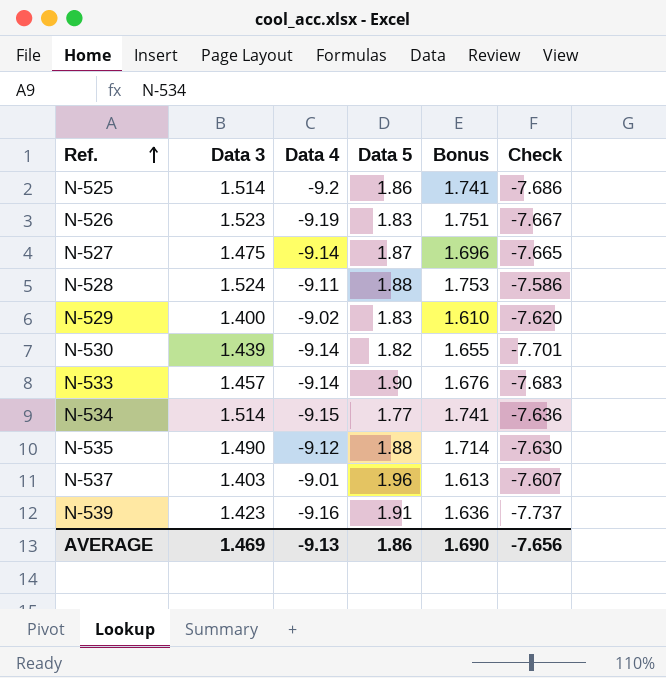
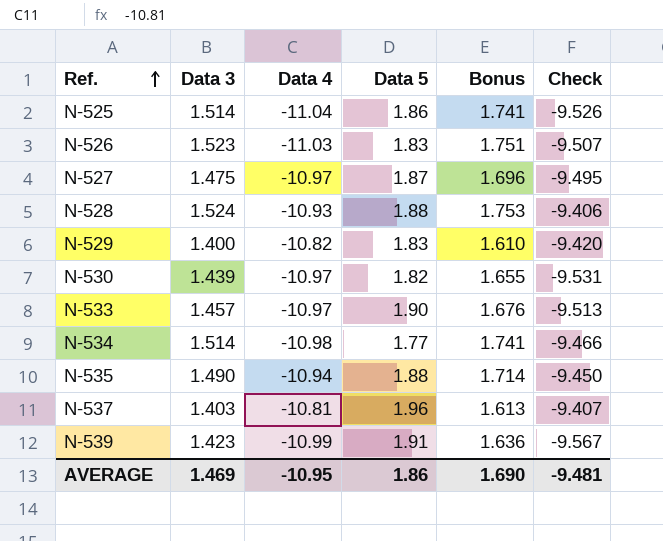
N-525 | Data 4: -9.2 -> -11.04
N-525 | Check: -7.686 -> -9.526
N-526 | Data 4: -9.19 -> -11.03
N-526 | Check: -7.667 -> -9.507
N-527 | Data 4: -9.14 -> -10.97
N-527 | Check: -7.665 -> -9.495
N-528 | Data 4: -9.11 -> -10.93
N-528 | Check: -7.586 -> -9.406
N-529 | Data 4: -9.02 -> -10.82
N-529 | Check: -7.620 -> -9.420
N-530 | Data 4: -9.14 -> -10.97
N-530 | Check: -7.701 -> -9.531
N-533 | Data 4: -9.14 -> -10.97
N-533 | Check: -7.683 -> -9.513
N-534 | Data 4: -9.15 -> -10.98
N-534 | Check: -7.636 -> -9.466
N-535 | Data 4: -9.12 -> -10.94
N-535 | Check: -7.630 -> -9.450
N-537 | Data 4: -9.01 -> -10.81
N-537 | Check: -7.607 -> -9.407
N-539 | Data 4: -9.16 -> -10.99
N-539 | Check: -7.737 -> -9.567
AVERAGE | Data 4: -9.13 -> -10.95
AVERAGE | Check: -7.656 -> -9.481

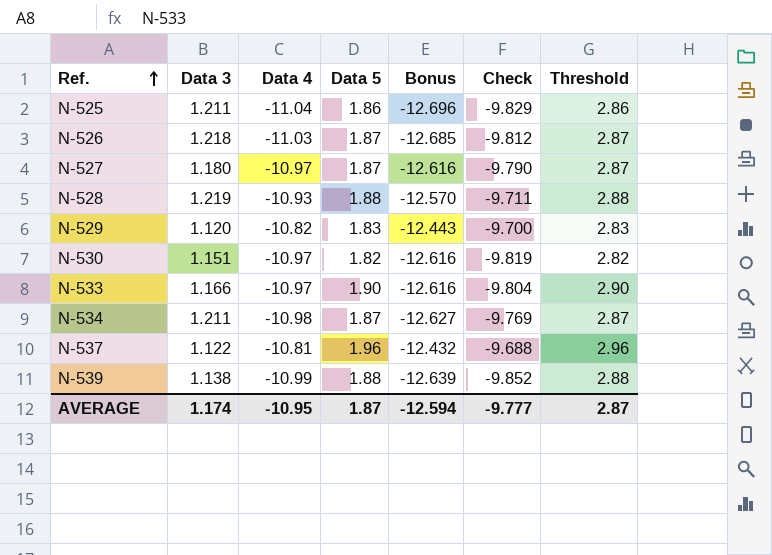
column Bonus | formula: [Data 3] * 1.15 -> [Data 4] * 1.15
column Threshold | formula: none -> [Data 5] + 1
row N-535: 1.490 | -10.94 | 1.88 | 1.714 | -9.450 -> none
N-525 | Data 3: 1.514 -> 1.211
N-525 | Check: -9.526 -> -9.829
N-526 | Data 3: 1.523 -> 1.218
N-526 | Data 5: 1.83 -> 1.87
N-526 | Check: -9.507 -> -9.812
N-527 | Data 3: 1.475 -> 1.180
N-527 | Check: -9.495 -> -9.790
N-528 | Data 3: 1.524 -> 1.219
N-528 | Check: -9.406 -> -9.711
N-529 | Data 3: 1.400 -> 1.120
N-529 | Check: -9.420 -> -9.700
N-530 | Data 3: 1.439 -> 1.151
N-530 | Check: -9.531 -> -9.819
N-533 | Data 3: 1.457 -> 1.166
N-533 | Check: -9.513 -> -9.804
N-534 | Data 3: 1.514 -> 1.211
N-534 | Data 5: 1.77 -> 1.87
N-534 | Check: -9.466 -> -9.769
N-537 | Data 3: 1.403 -> 1.122
N-537 | Check: -9.407 -> -9.688
N-539 | Data 3: 1.423 -> 1.138
N-539 | Data 5: 1.91 -> 1.88
N-539 | Check: -9.567 -> -9.852
AVERAGE | Data 3: 1.469 -> 1.174
AVERAGE | Data 5: 1.86 -> 1.87
AVERAGE | Bonus: 1.690 -> -12.594
AVERAGE | Check: -9.481 -> -9.777

